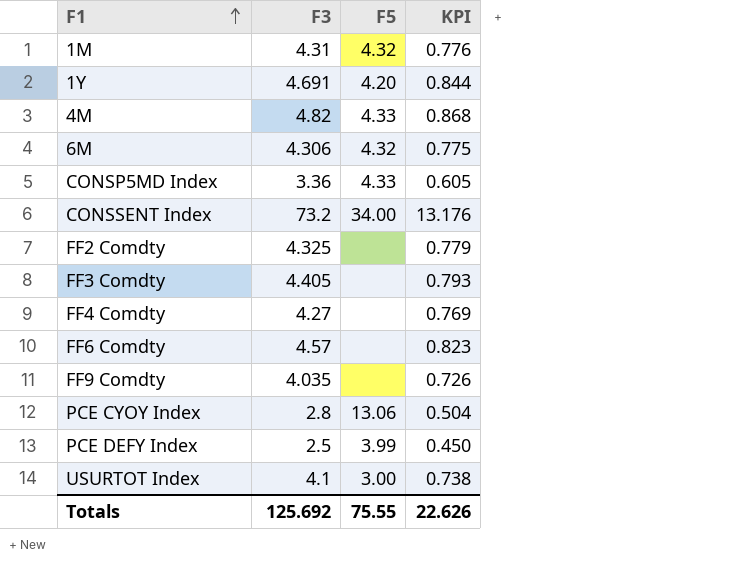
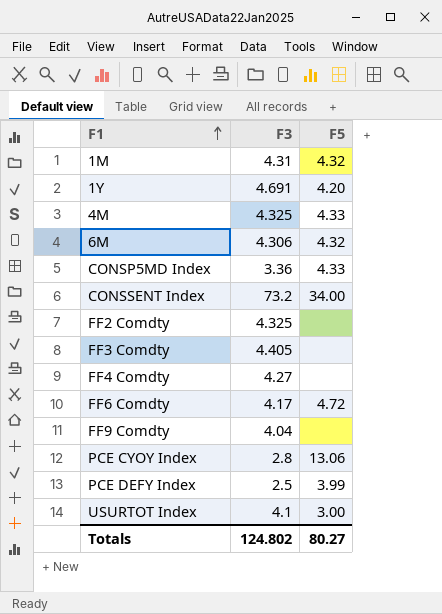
column KPI | formula: [F3] * 0.18 -> none
4M | F3: 4.82 -> 4.325
FF6 Comdty | F3: 4.57 -> 4.17
FF6 Comdty | F5: none -> 4.72
FF9 Comdty | F3: 4.035 -> 4.04
Totals | F3: 125.692 -> 124.802
Totals | F5: 75.55 -> 80.27

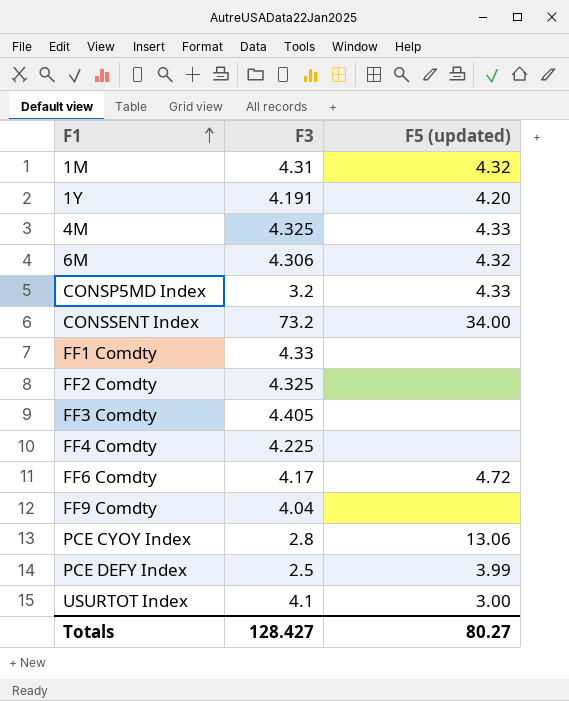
column name: F5 -> F5 (updated)
1Y | F3: 4.691 -> 4.191
CONSP5MD Index | F3: 3.36 -> 3.2
row FF1 Comdty: none -> 4.33 | none
FF4 Comdty | F3: 4.27 -> 4.225
Totals | F3: 124.802 -> 128.427

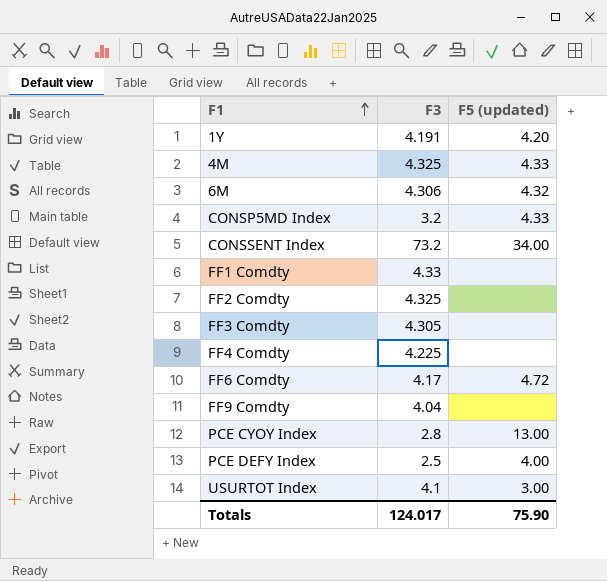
row 1M: 4.31 | 4.32 -> none
FF3 Comdty | F3: 4.405 -> 4.305
PCE CYOY Index | F5 (updated): 13.06 -> 13.00
PCE DEFY Index | F5 (updated): 3.99 -> 4.00
Totals | F3: 128.427 -> 124.017
Totals | F5 (updated): 80.27 -> 75.90

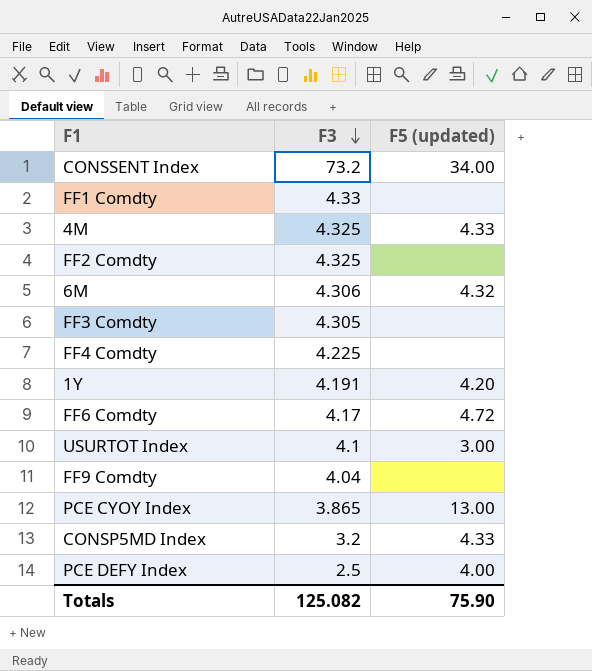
row order: F1 ascending -> F3 descending
PCE CYOY Index | F3: 2.8 -> 3.865
Totals | F3: 124.017 -> 125.082

